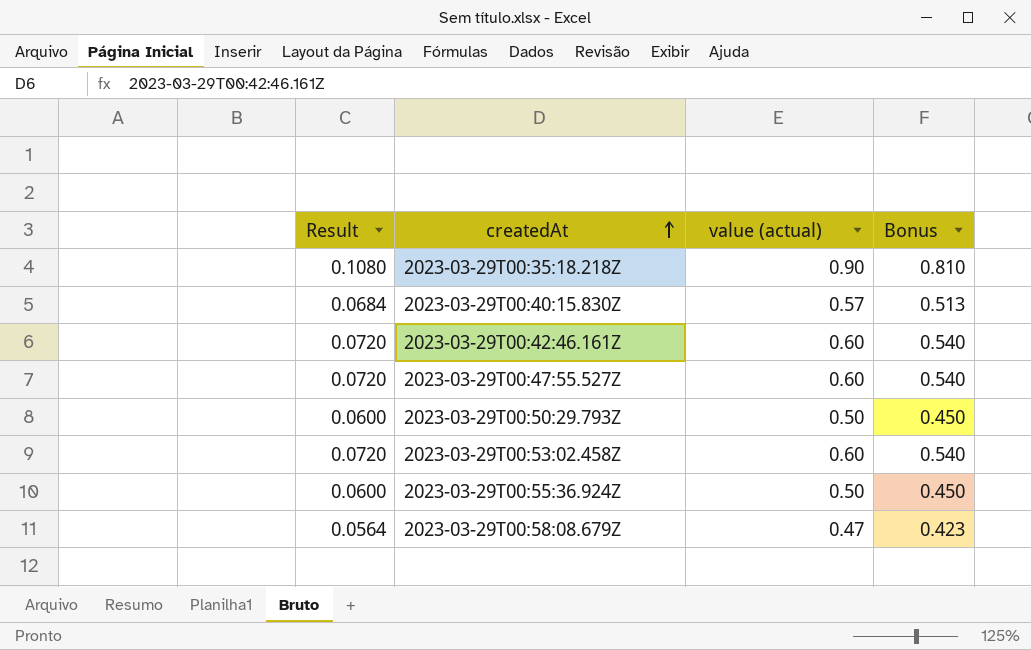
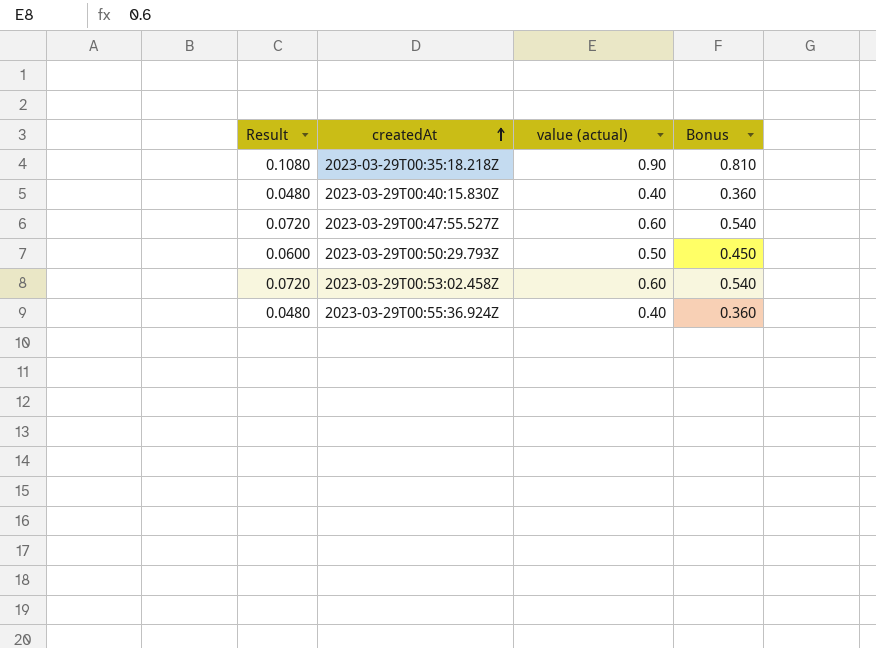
row 2023-03-29T00:42:46.161Z: 0.0720 | 0.60 | 0.540 -> none
row 2023-03-29T00:58:08.679Z: 0.0564 | 0.47 | 0.423 -> none
2023-03-29T00:40:15.830Z | Result: 0.0684 -> 0.0480
2023-03-29T00:40:15.830Z | value (actual): 0.57 -> 0.40
2023-03-29T00:40:15.830Z | Bonus: 0.513 -> 0.360
2023-03-29T00:55:36.924Z | Result: 0.0600 -> 0.0480
2023-03-29T00:55:36.924Z | value (actual): 0.50 -> 0.40
2023-03-29T00:55:36.924Z | Bonus: 0.450 -> 0.360

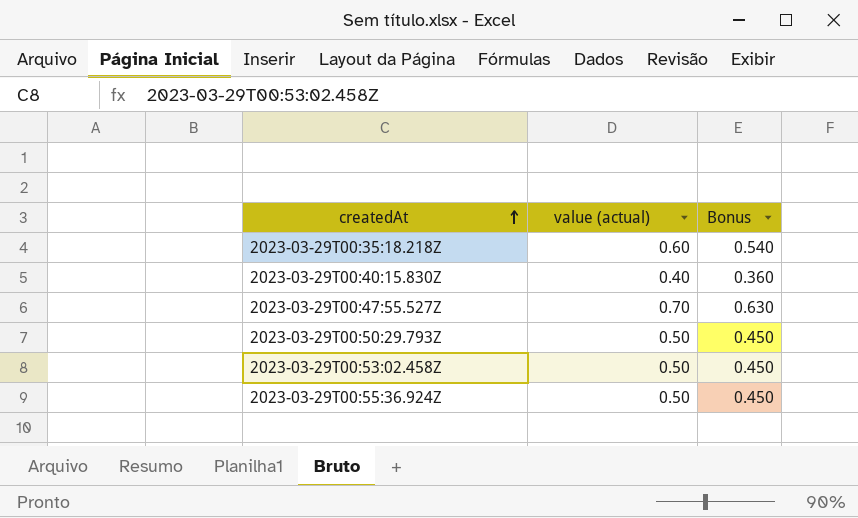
column Result | formula: [value (actual)] * 0.12 -> none
2023-03-29T00:35:18.218Z | value (actual): 0.90 -> 0.60
2023-03-29T00:35:18.218Z | Bonus: 0.810 -> 0.540
2023-03-29T00:47:55.527Z | value (actual): 0.60 -> 0.70
2023-03-29T00:47:55.527Z | Bonus: 0.540 -> 0.630
2023-03-29T00:53:02.458Z | value (actual): 0.60 -> 0.50
2023-03-29T00:53:02.458Z | Bonus: 0.540 -> 0.450
2023-03-29T00:55:36.924Z | value (actual): 0.40 -> 0.50
2023-03-29T00:55:36.924Z | Bonus: 0.360 -> 0.450

